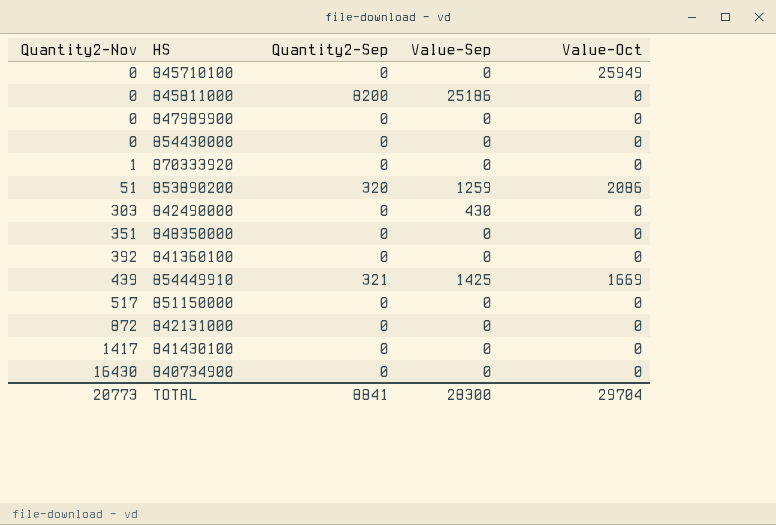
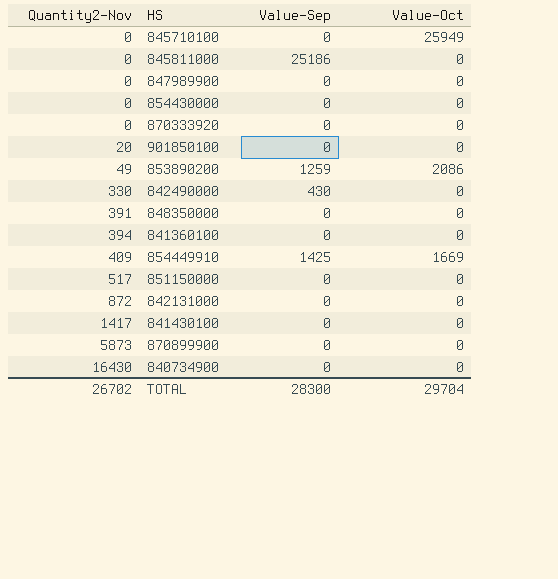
column Quantity2-Sep | position: 3 -> none
870333920 | Quantity2-Nov: 1 -> 0
row 901850100: none -> 20 | 0 | 0
853890200 | Quantity2-Nov: 51 -> 49
842490000 | Quantity2-Nov: 303 -> 330
848350000 | Quantity2-Nov: 351 -> 391
841360100 | Quantity2-Nov: 392 -> 394
854449910 | Quantity2-Nov: 439 -> 409
row 870899900: none -> 5873 | 0 | 0
TOTAL | Quantity2-Nov: 20773 -> 26702

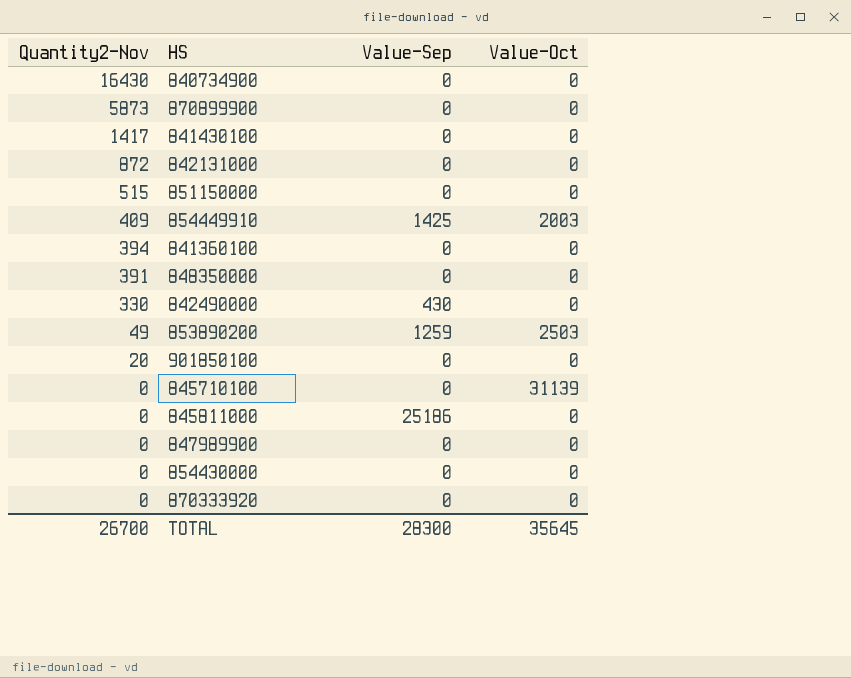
row order: Quantity2-Nov ascending -> Quantity2-Nov descending
851150000 | Quantity2-Nov: 517 -> 515
854449910 | Value-Oct: 1669 -> 2003
853890200 | Value-Oct: 2086 -> 2503
845710100 | Value-Oct: 25949 -> 31139
TOTAL | Quantity2-Nov: 26702 -> 26700
TOTAL | Value-Oct: 29704 -> 35645

